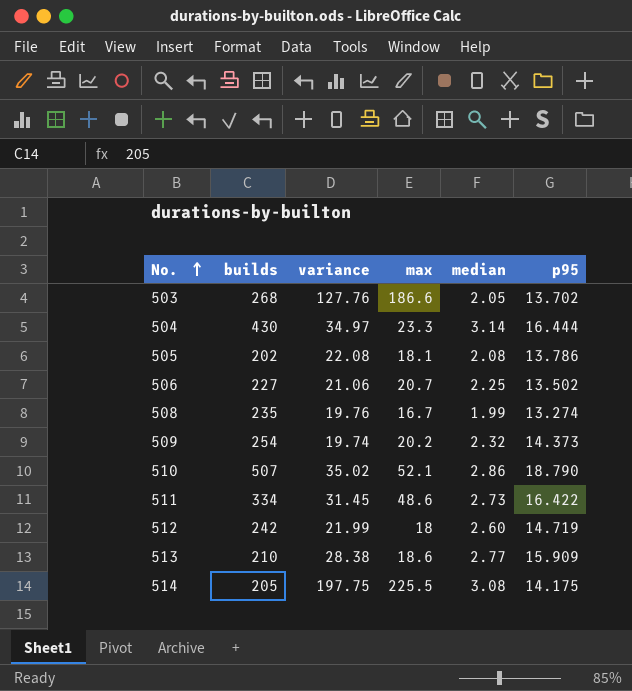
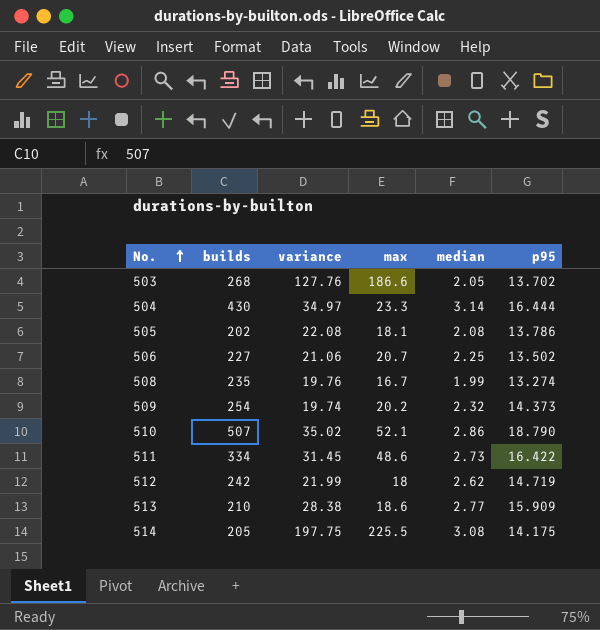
512 | median: 2.60 -> 2.62

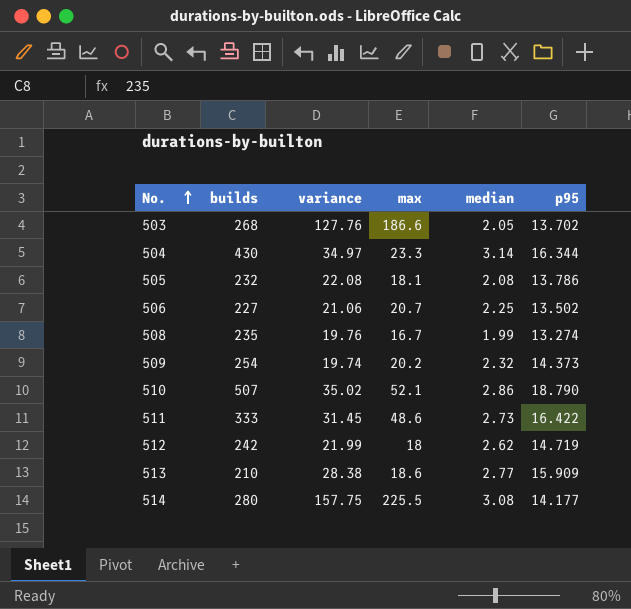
504 | p95: 16.444 -> 16.344
505 | builds: 202 -> 232
511 | builds: 334 -> 333
514 | builds: 205 -> 280
514 | variance: 197.75 -> 157.75
514 | p95: 14.175 -> 14.177

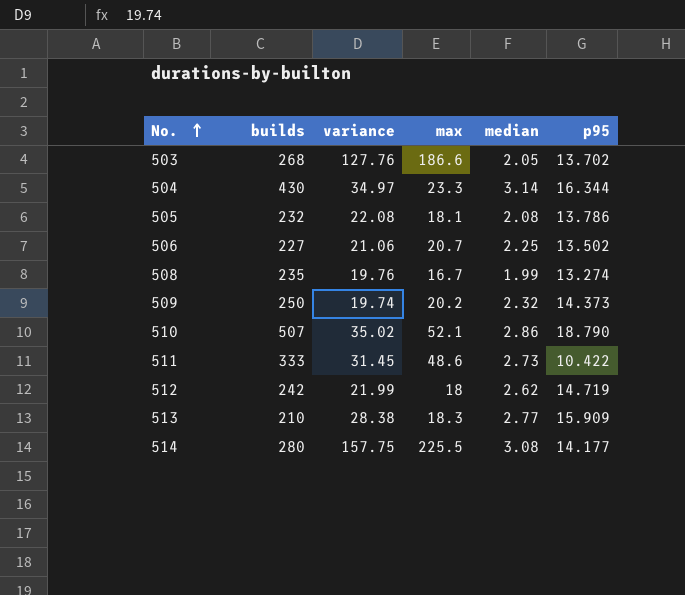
509 | builds: 254 -> 250
511 | p95: 16.422 -> 10.422
513 | max: 18.6 -> 18.3

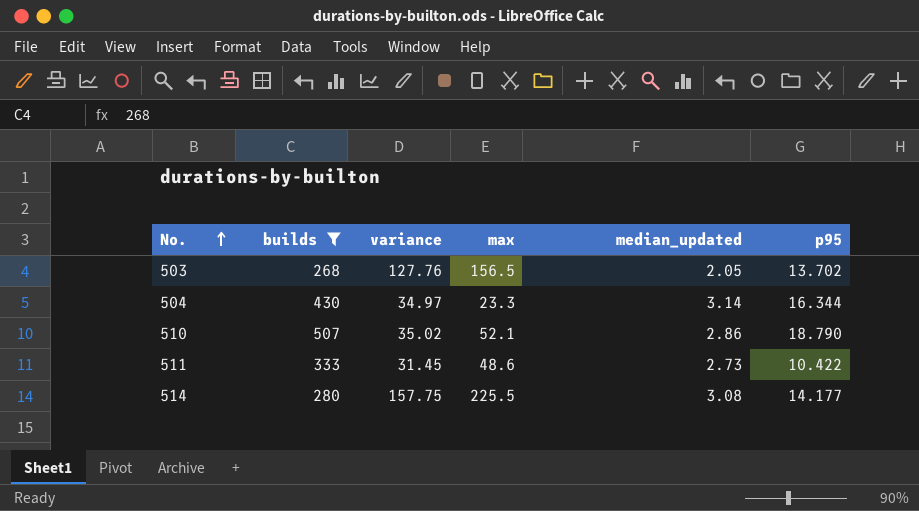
filter: none -> builds >= 268
column name: median -> median_updated
503 | max: 186.6 -> 156.5

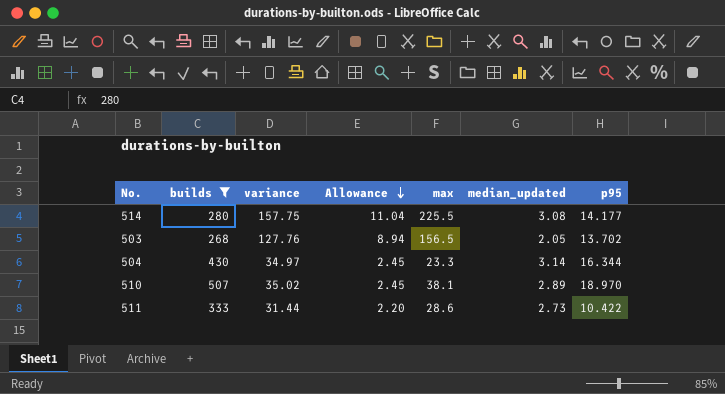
row order: No. ascending -> Allowance descending
column Allowance | formula: none -> [variance] * 0.07
510 | max: 52.1 -> 38.1
510 | median_updated: 2.86 -> 2.89
510 | p95: 18.790 -> 18.970
511 | variance: 31.45 -> 31.44
511 | max: 48.6 -> 28.6

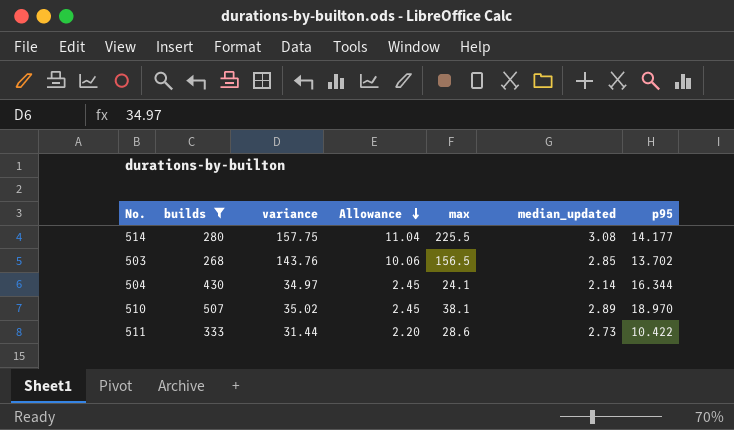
503 | variance: 127.76 -> 143.76
503 | Allowance: 8.94 -> 10.06
503 | median_updated: 2.05 -> 2.85
504 | max: 23.3 -> 24.1
504 | median_updated: 3.14 -> 2.14

